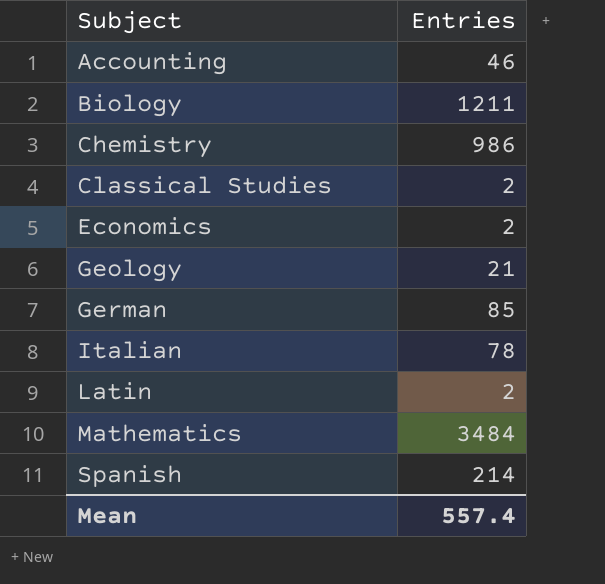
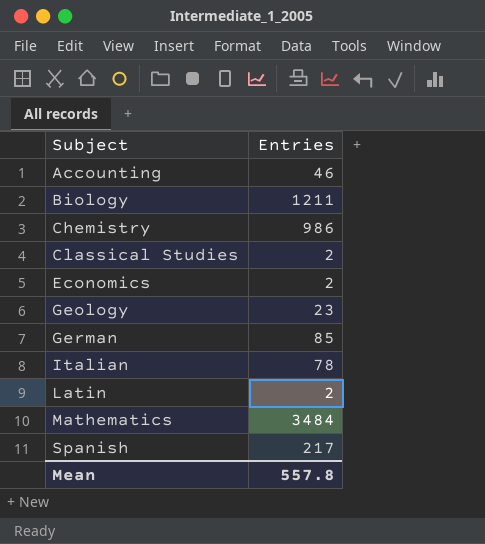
Geology | Entries: 21 -> 23
Spanish | Entries: 214 -> 217
Mean | Entries: 557.4 -> 557.8

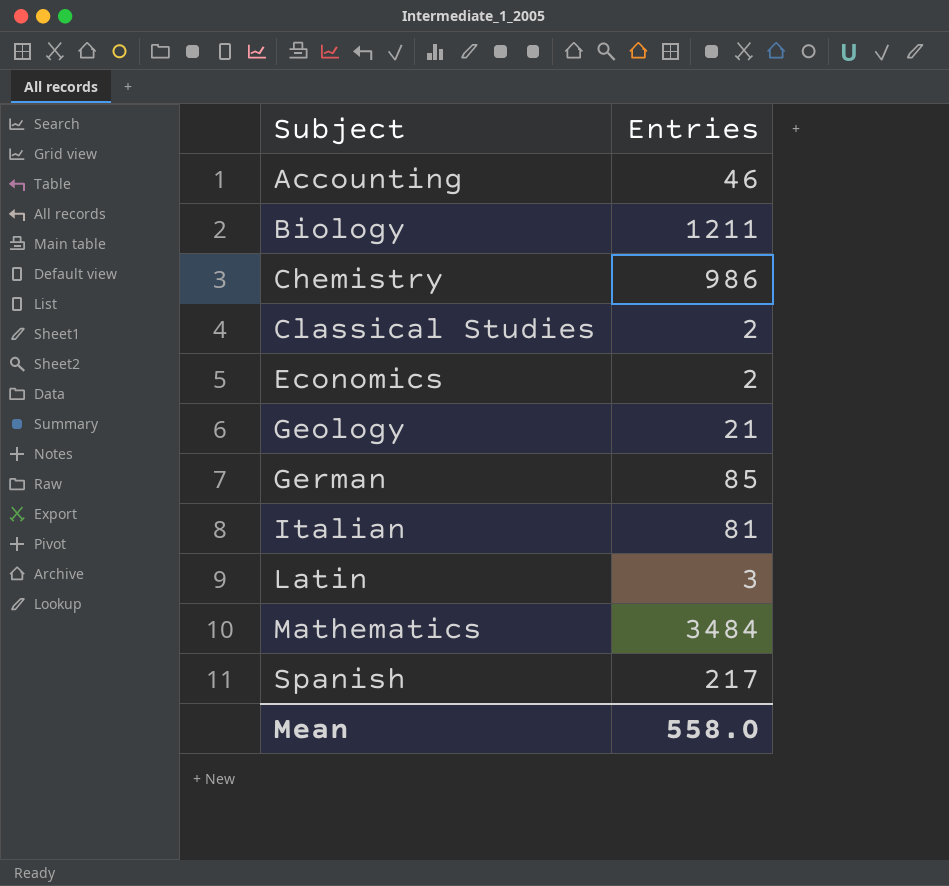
Geology | Entries: 23 -> 21
Italian | Entries: 78 -> 81
Latin | Entries: 2 -> 3
Mean | Entries: 557.8 -> 558.0

